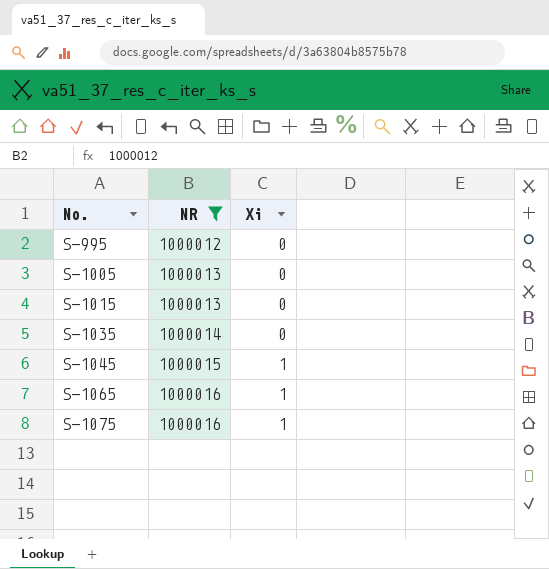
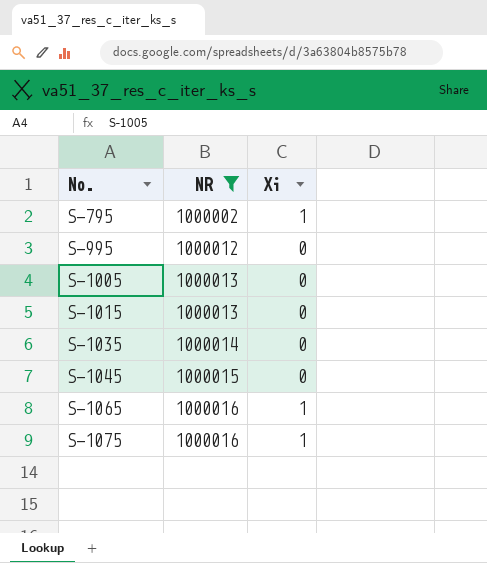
row S-795: none -> 1000002 | 1
S-1045 | Xi: 1 -> 0

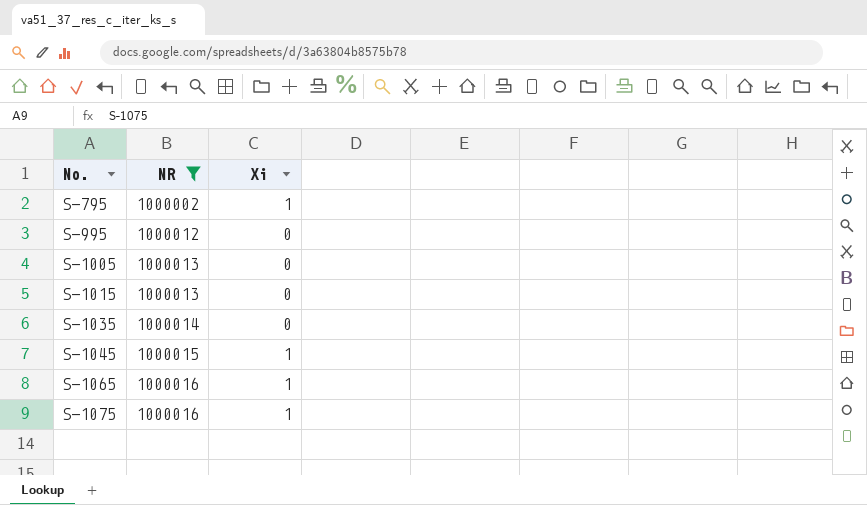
S-1045 | Xi: 0 -> 1

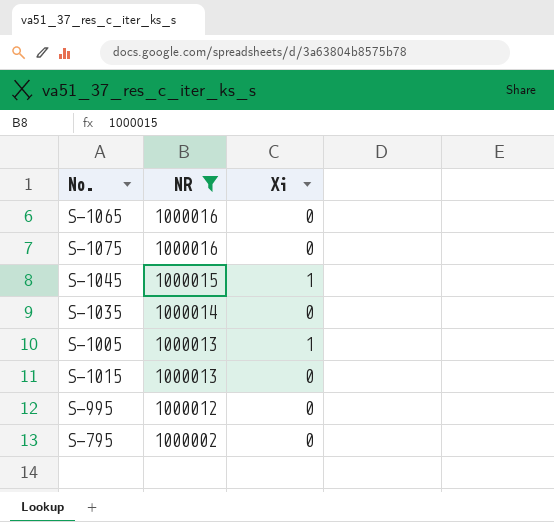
row order: No. ascending -> NR descending
S-1065 | Xi: 1 -> 0
S-1075 | Xi: 1 -> 0
S-1005 | Xi: 0 -> 1
S-795 | Xi: 1 -> 0

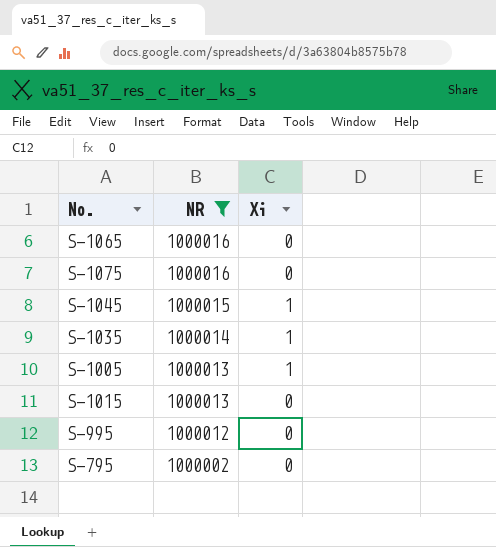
S-1035 | Xi: 0 -> 1

